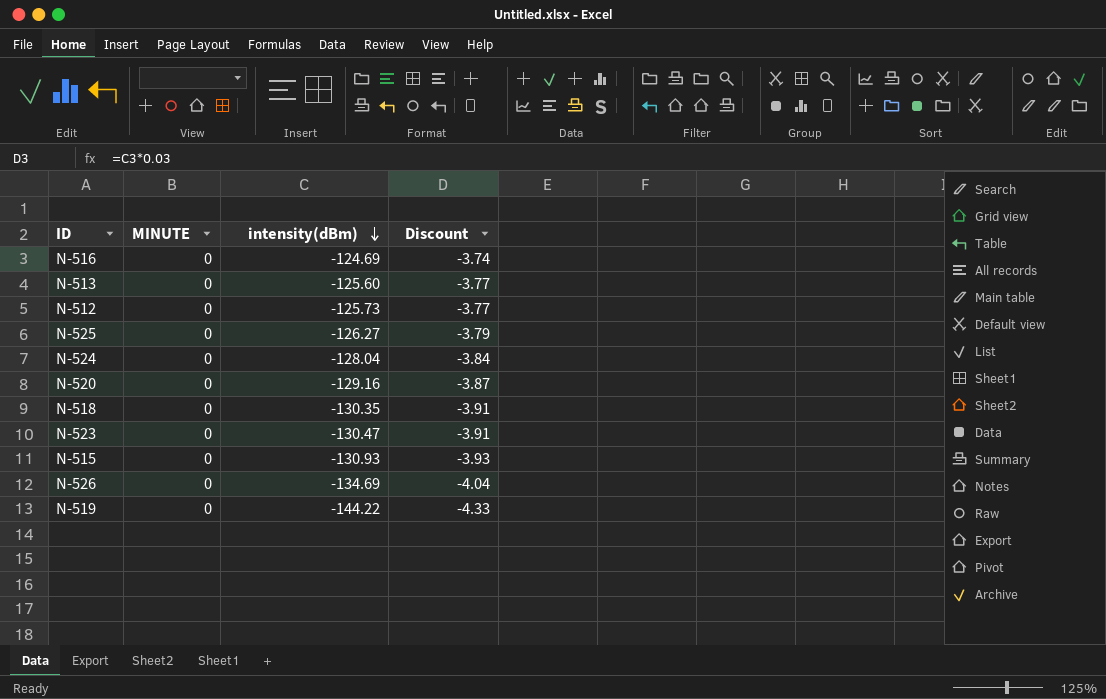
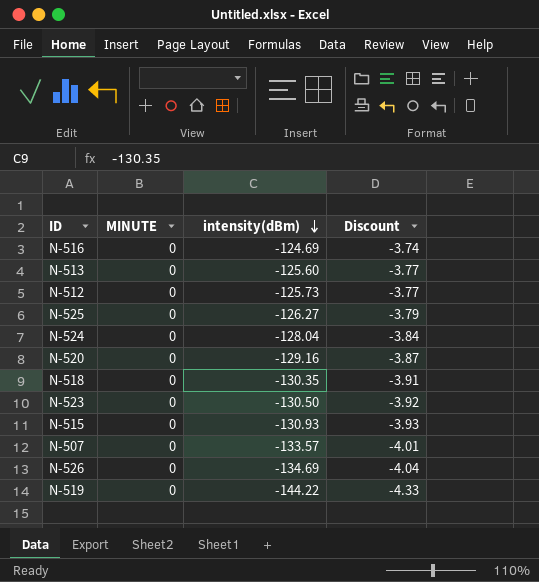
N-523 | intensity(dBm): -130.47 -> -130.50
N-523 | Discount: -3.91 -> -3.92
row N-507: none -> 0 | -133.57 | -4.01

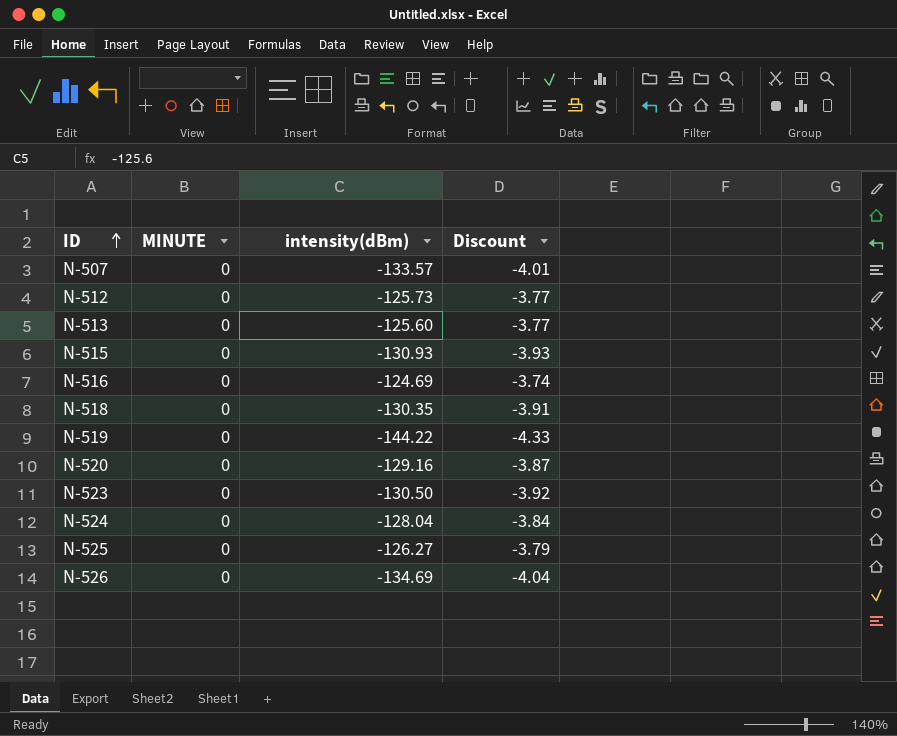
row order: intensity(dBm) descending -> ID ascending

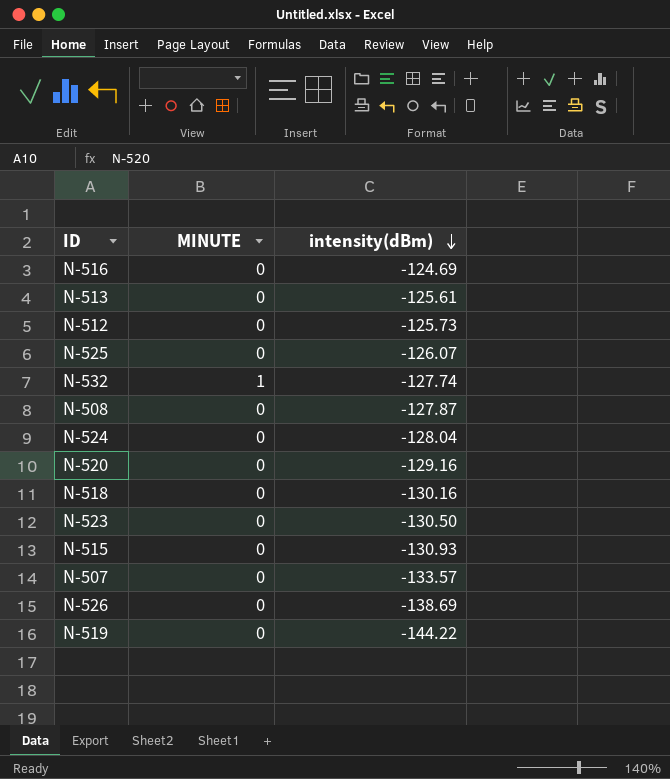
row order: ID ascending -> intensity(dBm) descending
column Discount | formula: [intensity(dBm)] * 0.03 -> none
N-513 | intensity(dBm): -125.60 -> -125.61
N-525 | intensity(dBm): -126.27 -> -126.07
row N-532: none -> 1 | -127.74
row N-508: none -> 0 | -127.87
N-518 | intensity(dBm): -130.35 -> -130.16
N-526 | intensity(dBm): -134.69 -> -138.69

